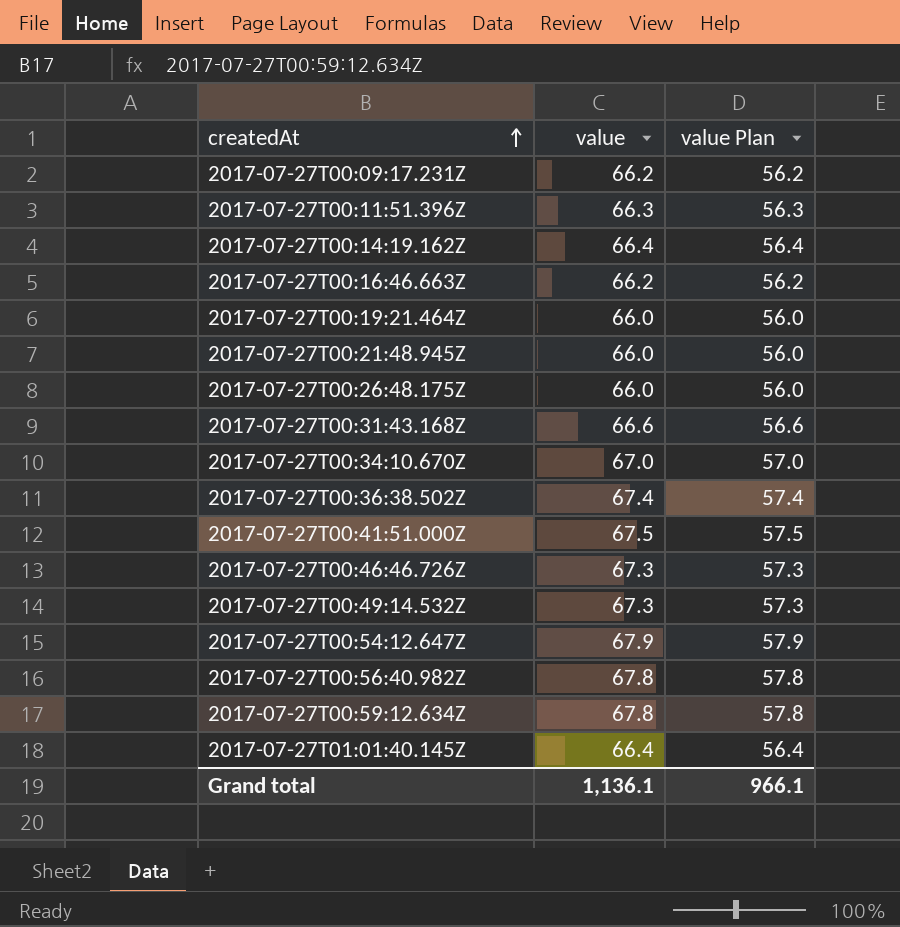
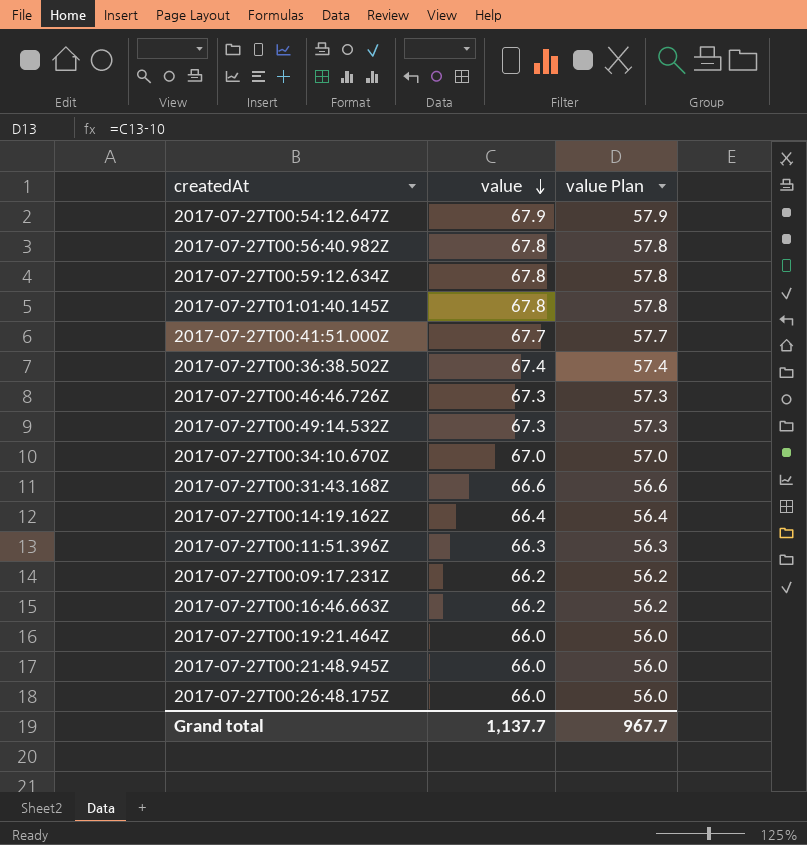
row order: createdAt ascending -> value descending
2017-07-27T01:01:40.145Z | value: 66.4 -> 67.8
2017-07-27T01:01:40.145Z | value Plan: 56.4 -> 57.8
2017-07-27T00:41:51.000Z | value: 67.5 -> 67.7
2017-07-27T00:41:51.000Z | value Plan: 57.5 -> 57.7
Grand total | value: 1,136.1 -> 1,137.7
Grand total | value Plan: 966.1 -> 967.7

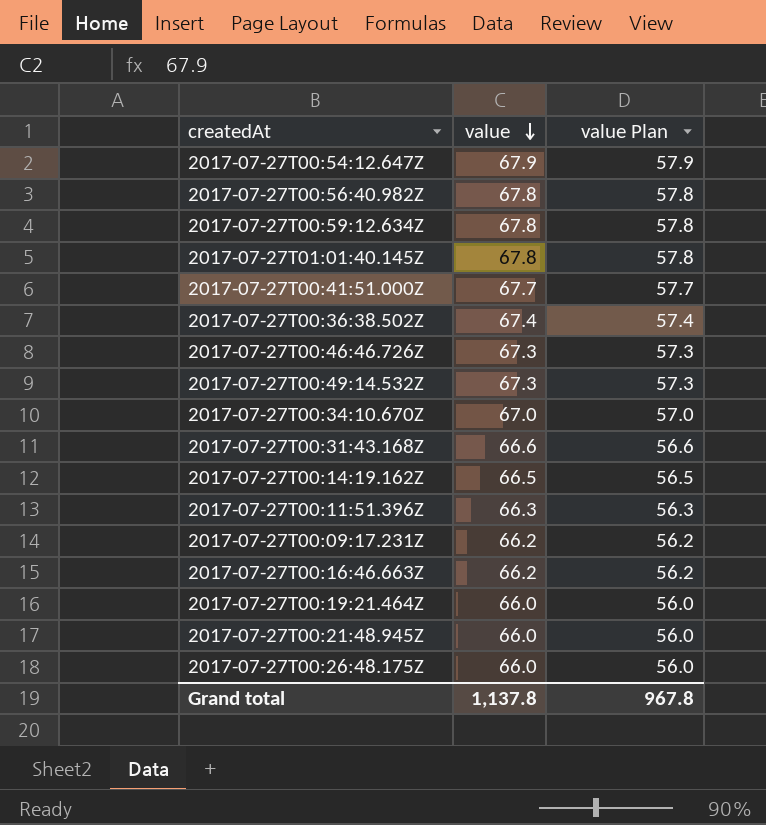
2017-07-27T00:14:19.162Z | value: 66.4 -> 66.5
2017-07-27T00:14:19.162Z | value Plan: 56.4 -> 56.5
Grand total | value: 1,137.7 -> 1,137.8
Grand total | value Plan: 967.7 -> 967.8

